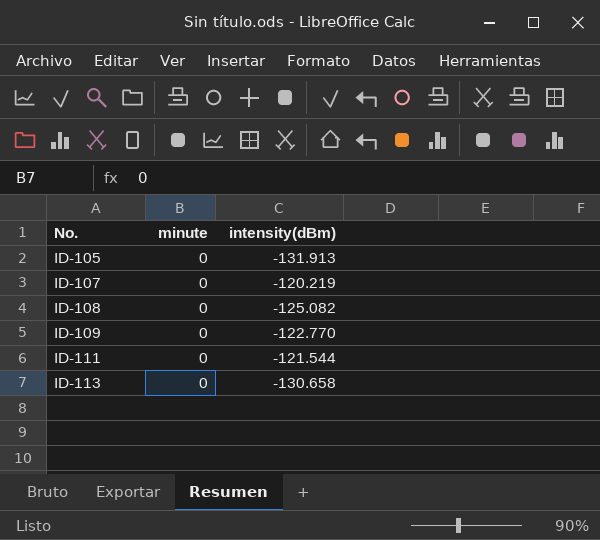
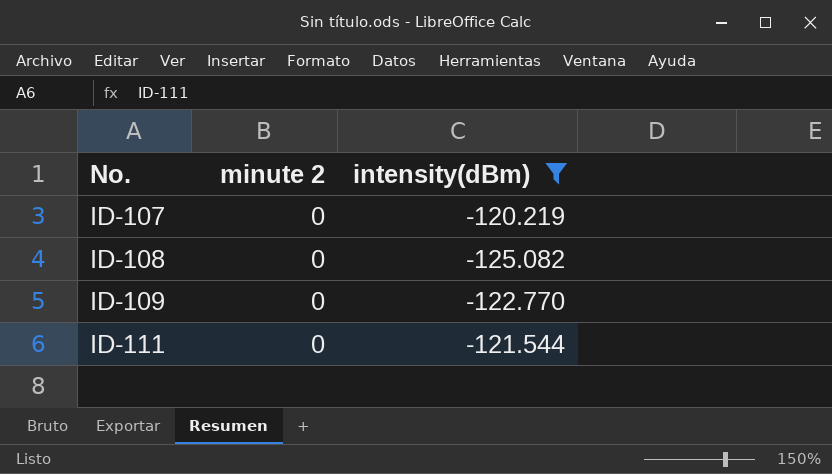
filter: none -> intensity(dBm) >= -125.082
column name: minute -> minute 2

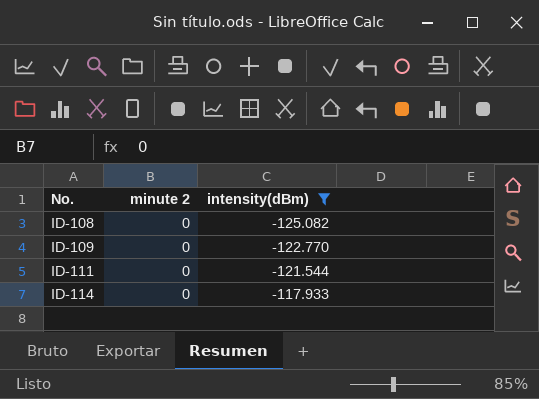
row ID-107: 0 | -120.219 -> none
row ID-114: none -> 0 | -117.933

